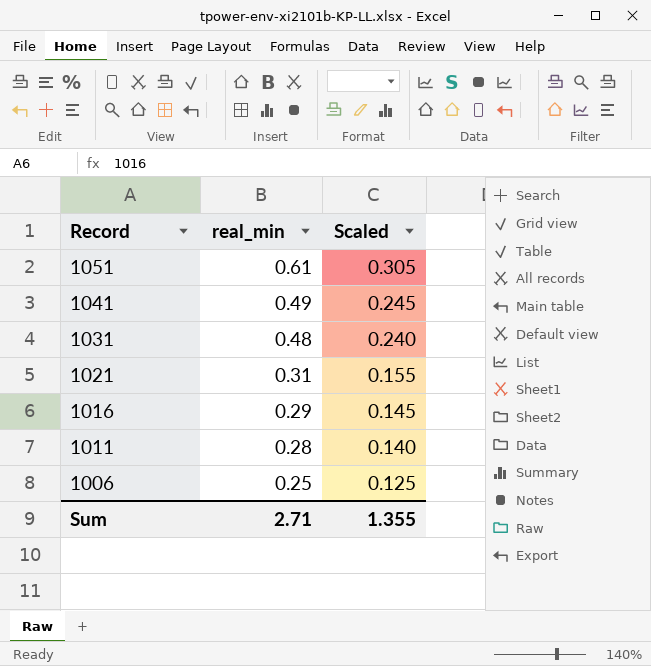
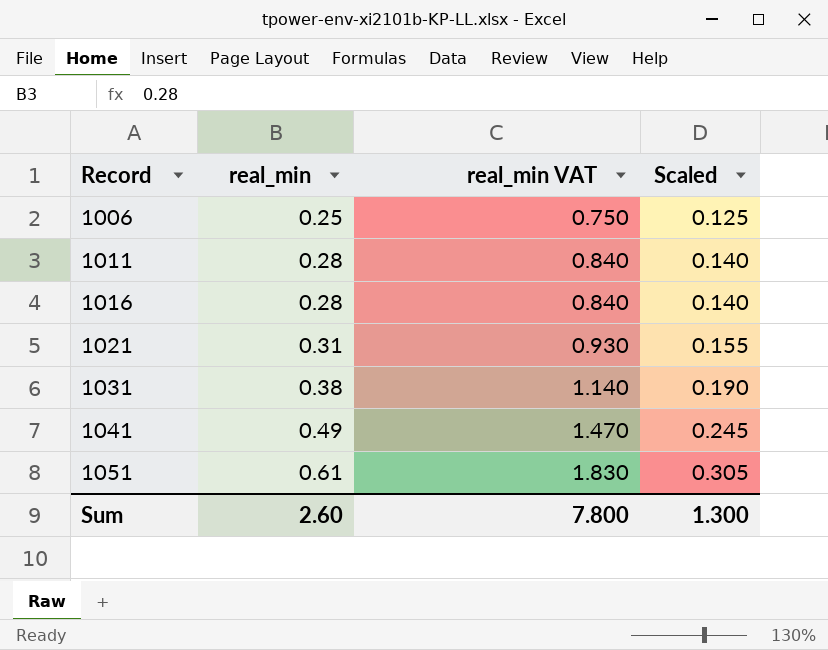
row order: Record descending -> Record ascending
column real_min VAT | formula: none -> [real_min] * 3
1016 | real_min: 0.29 -> 0.28
1016 | Scaled: 0.145 -> 0.140
1031 | real_min: 0.48 -> 0.38
1031 | Scaled: 0.240 -> 0.190
Sum | real_min: 2.71 -> 2.60
Sum | Scaled: 1.355 -> 1.300

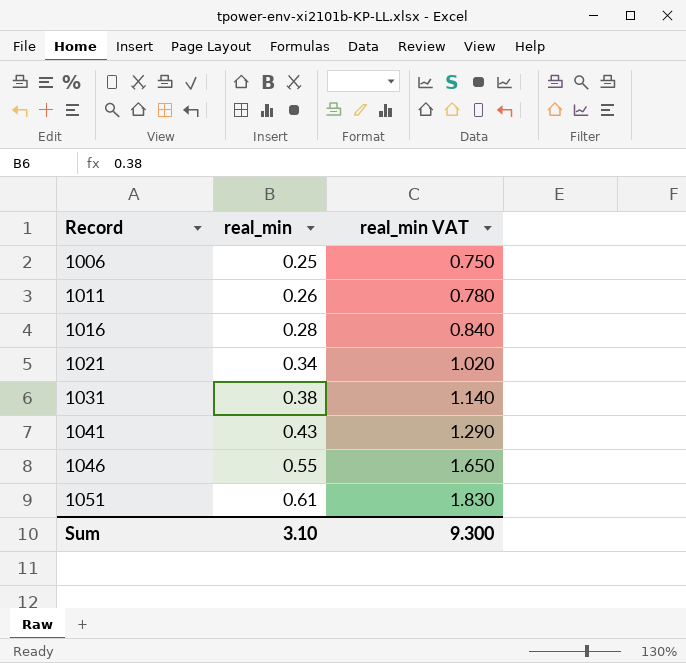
column Scaled | formula: [real_min] * 0.5 -> none
1011 | real_min: 0.28 -> 0.26
1011 | real_min VAT: 0.840 -> 0.780
1021 | real_min: 0.31 -> 0.34
1021 | real_min VAT: 0.930 -> 1.020
1041 | real_min: 0.49 -> 0.43
1041 | real_min VAT: 1.470 -> 1.290
row 1046: none -> 0.55 | 1.650
Sum | real_min: 2.60 -> 3.10
Sum | real_min VAT: 7.800 -> 9.300

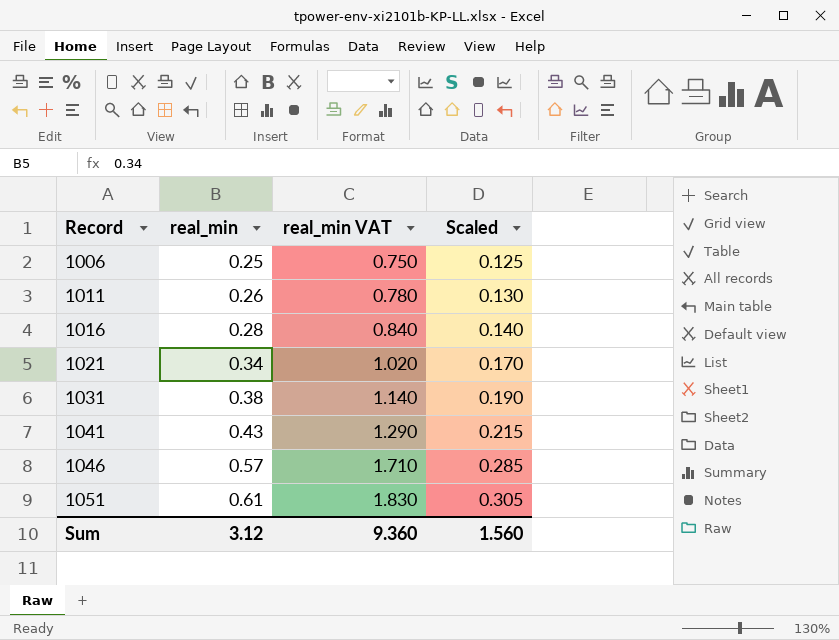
column Scaled | formula: none -> [real_min] * 0.5
1046 | real_min: 0.55 -> 0.57
1046 | real_min VAT: 1.650 -> 1.710
Sum | real_min: 3.10 -> 3.12
Sum | real_min VAT: 9.300 -> 9.360

